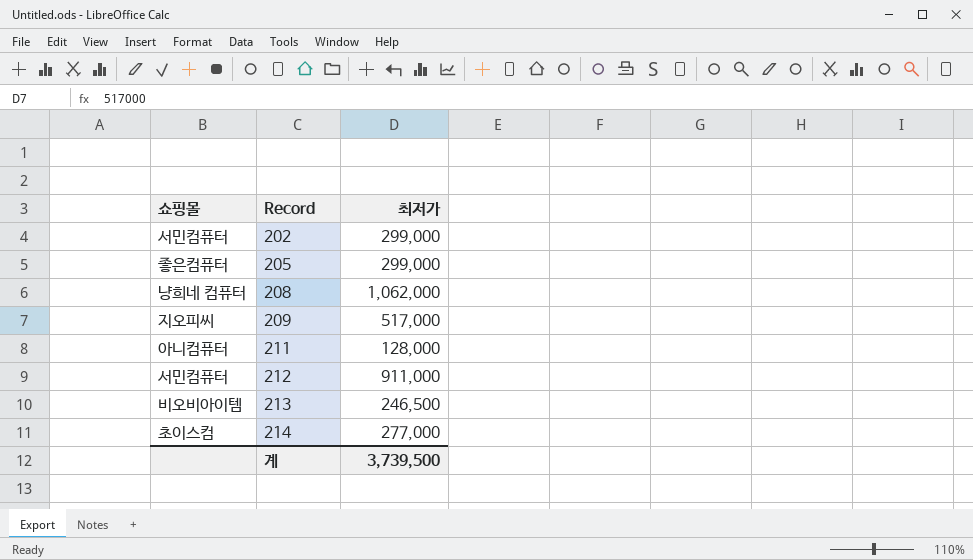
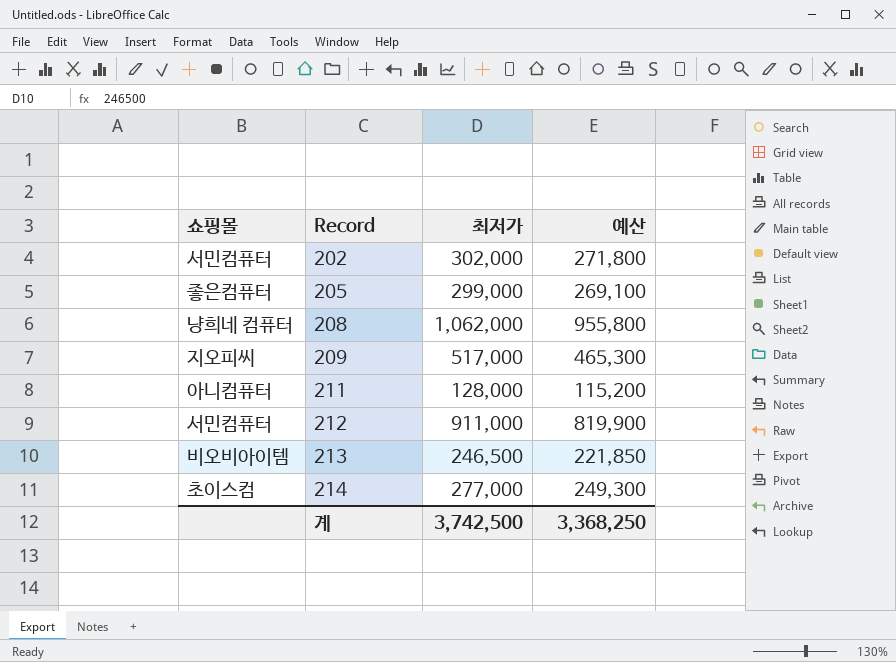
column 예산 | formula: none -> [최저가] * 0.9
202 | 최저가: 299,000 -> 302,000
계 | 최저가: 3,739,500 -> 3,742,500

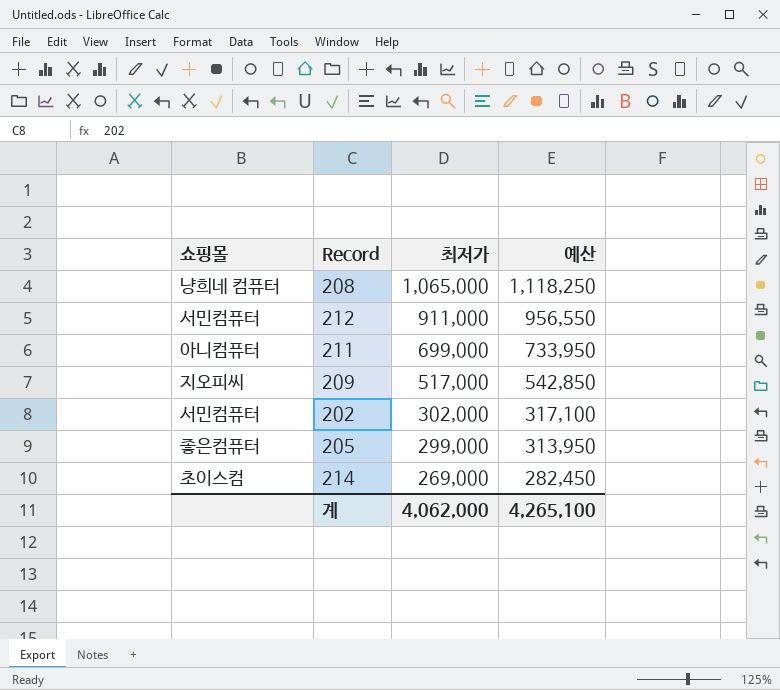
row order: Record ascending -> 최저가 descending
column 예산 | formula: [최저가] * 0.9 -> [최저가] * 1.05
row 213: 비오비아이템 | 246,500 | 221,850 -> none
208 | 최저가: 1,062,000 -> 1,065,000
211 | 최저가: 128,000 -> 699,000
214 | 최저가: 277,000 -> 269,000
계 | 최저가: 3,742,500 -> 4,062,000
계 | 예산: 3,368,250 -> 4,265,100

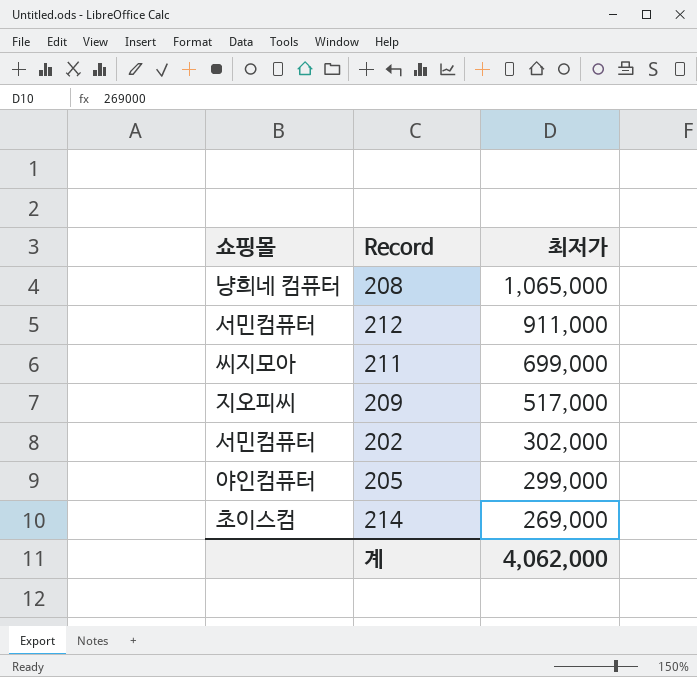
column 예산 | formula: [최저가] * 1.05 -> none
211 | 쇼핑몰: 아니컴퓨터 -> 씨지모아
205 | 쇼핑몰: 좋은컴퓨터 -> 야인컴퓨터

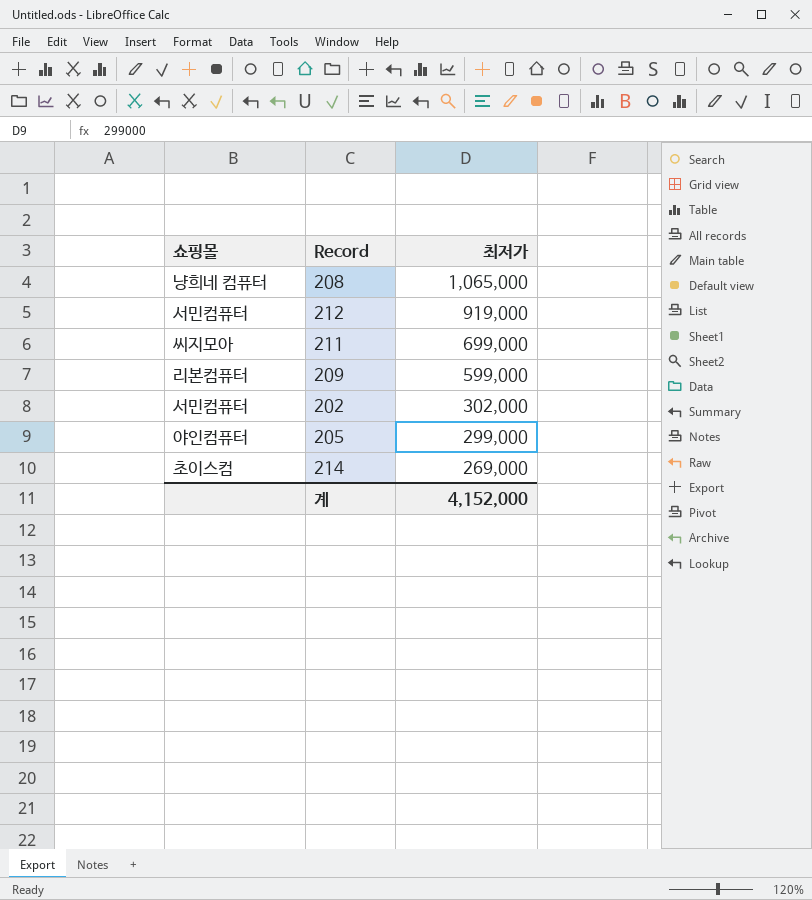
212 | 최저가: 911,000 -> 919,000
209 | 쇼핑몰: 지오피씨 -> 리본컴퓨터
209 | 최저가: 517,000 -> 599,000
계 | 최저가: 4,062,000 -> 4,152,000

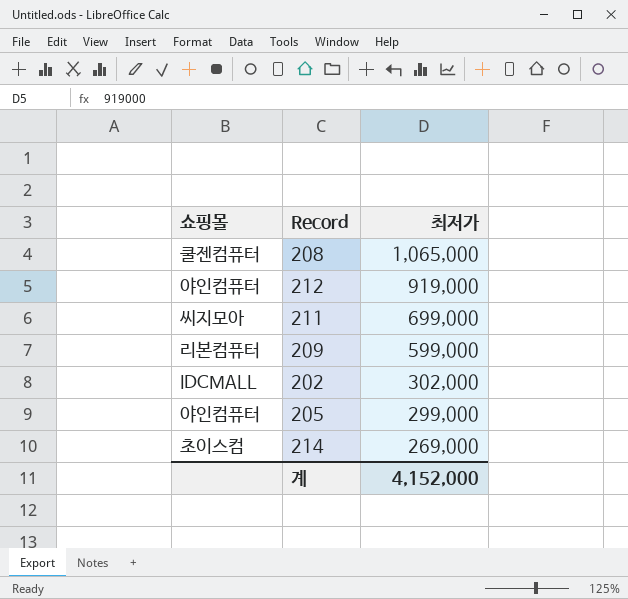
208 | 쇼핑몰: 냥희네 컴퓨터 -> 쿨젠컴퓨터
212 | 쇼핑몰: 서민컴퓨터 -> 야인컴퓨터
202 | 쇼핑몰: 서민컴퓨터 -> IDCMALL

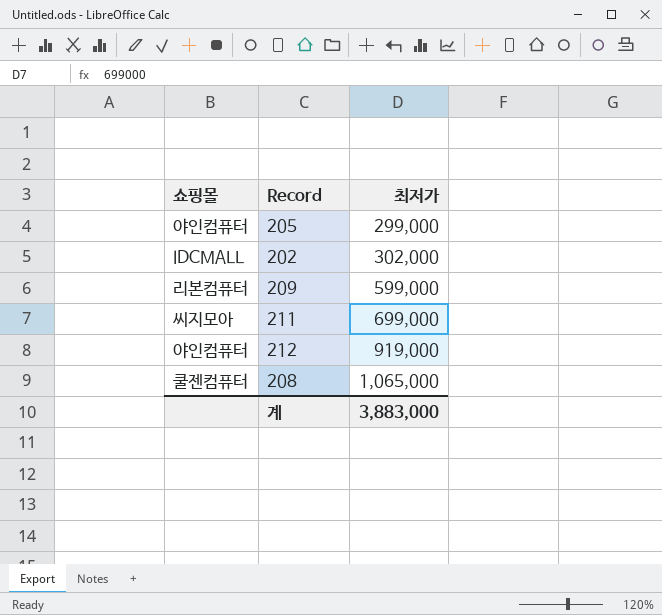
row order: 최저가 descending -> 최저가 ascending
row 214: 초이스컴 | 269,000 -> none
계 | 최저가: 4,152,000 -> 3,883,000

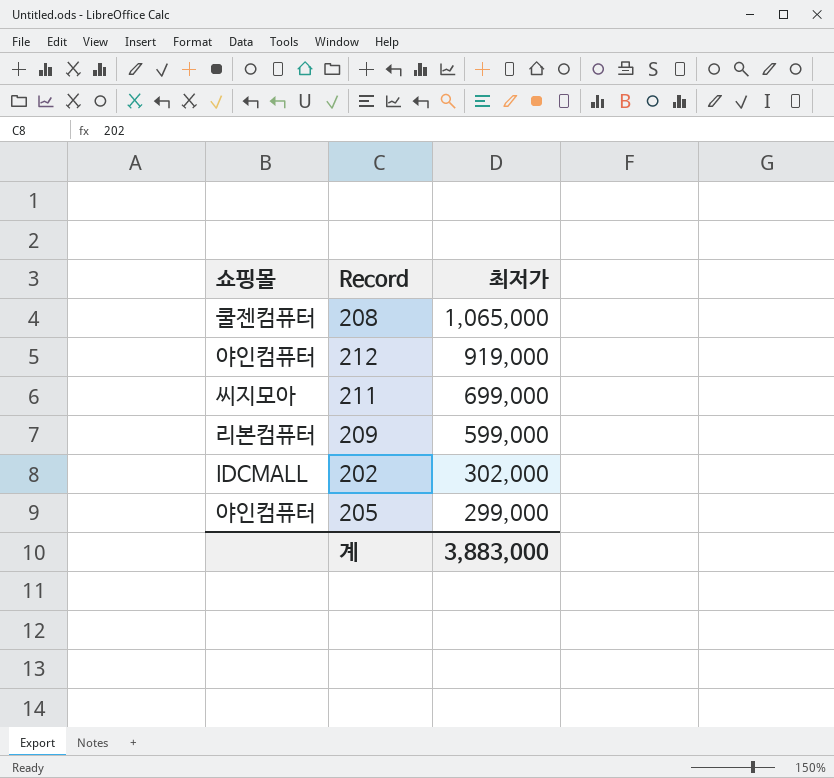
row order: 최저가 ascending -> 최저가 descending

